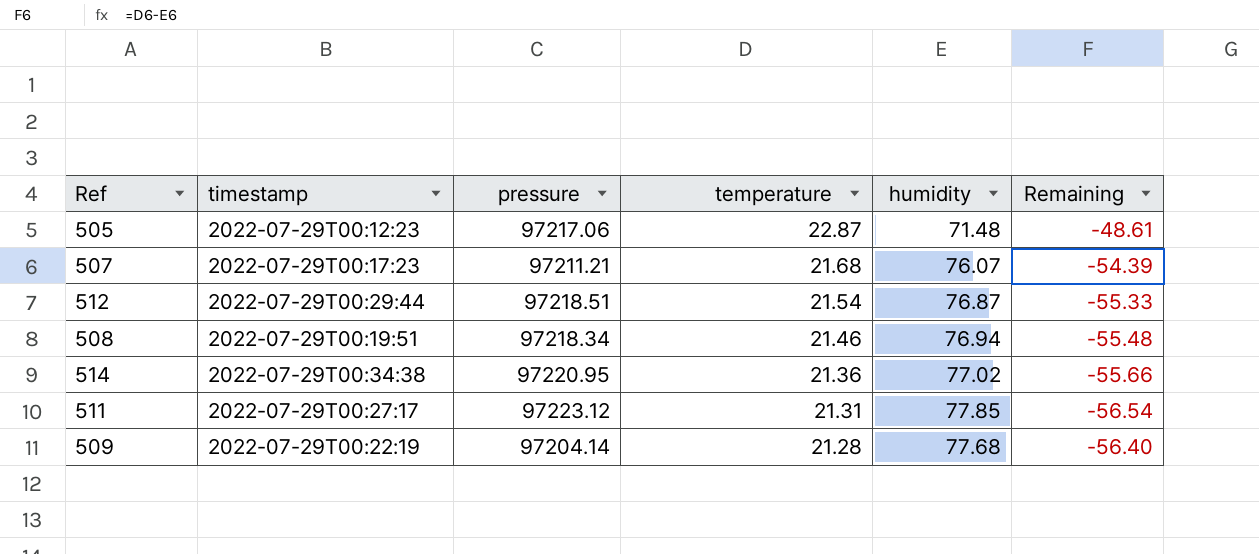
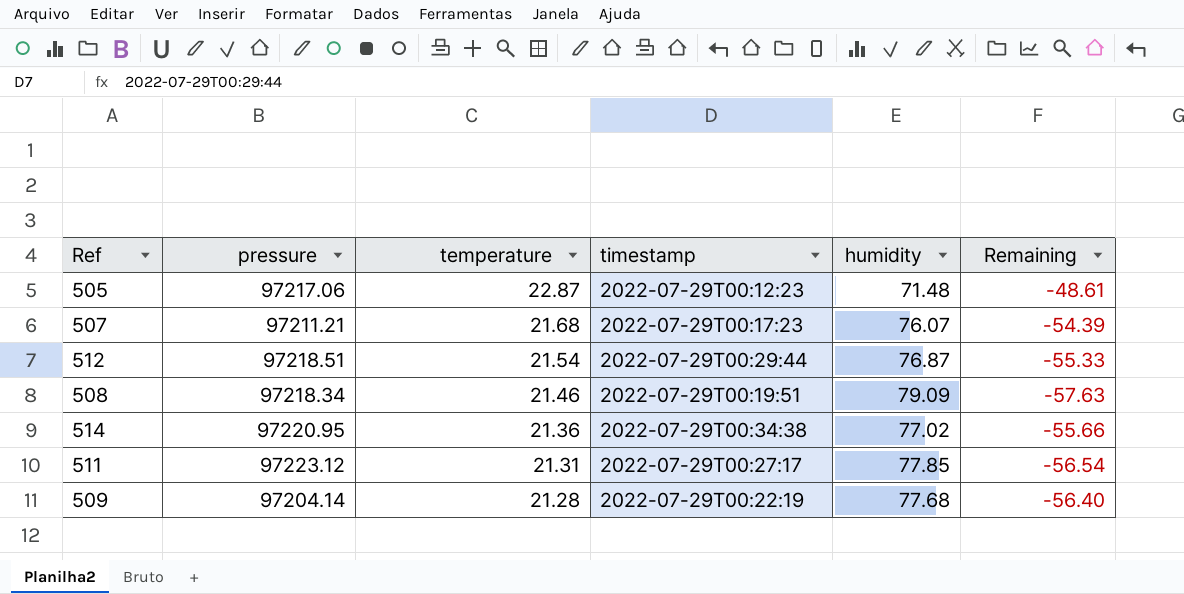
column timestamp | position: 2 -> 4
508 | humidity: 76.94 -> 79.09
508 | Remaining: -55.48 -> -57.63

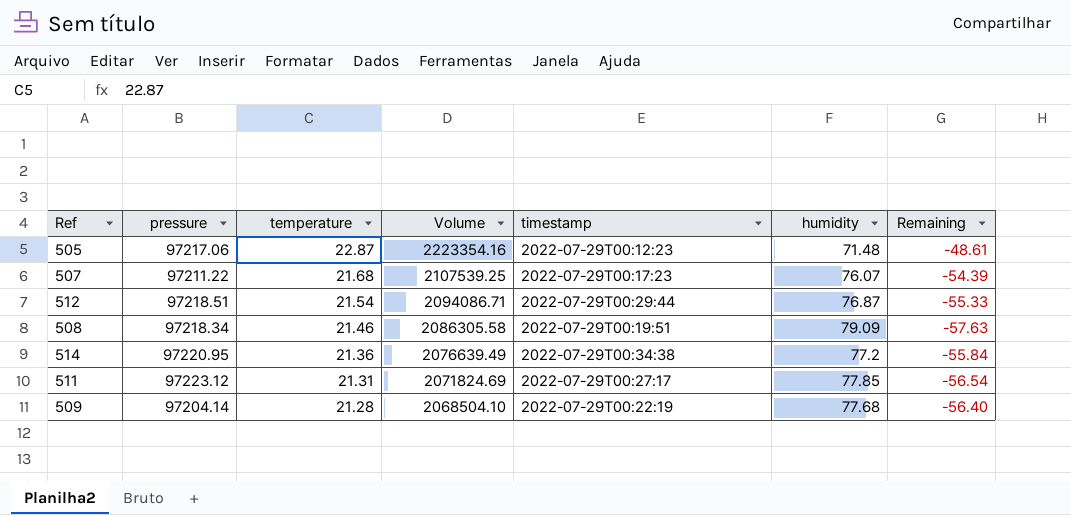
column Volume | formula: none -> [pressure] * [temperature]
507 | pressure: 97211.21 -> 97211.22
514 | humidity: 77.02 -> 77.2
514 | Remaining: -55.66 -> -55.84

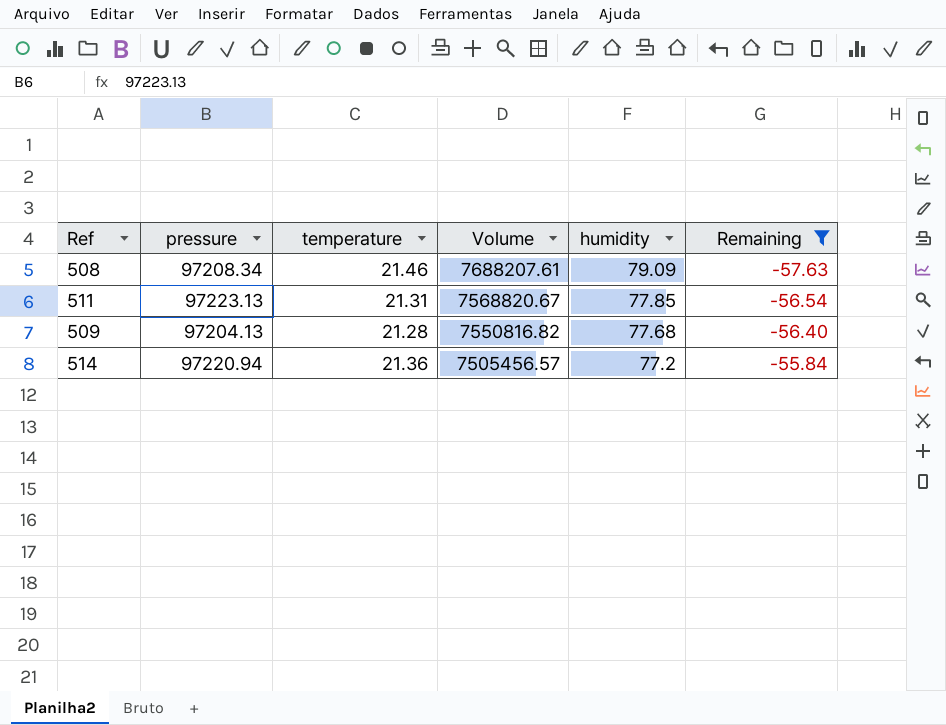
filter: none -> Remaining <= -55.84
row order: temperature descending -> Volume descending
column timestamp | position: 5 -> none
column Volume | formula: [pressure] * [temperature] -> [pressure] * [humidity]
508 | pressure: 97218.34 -> 97208.34
511 | pressure: 97223.12 -> 97223.13
509 | pressure: 97204.14 -> 97204.13
514 | pressure: 97220.95 -> 97220.94

